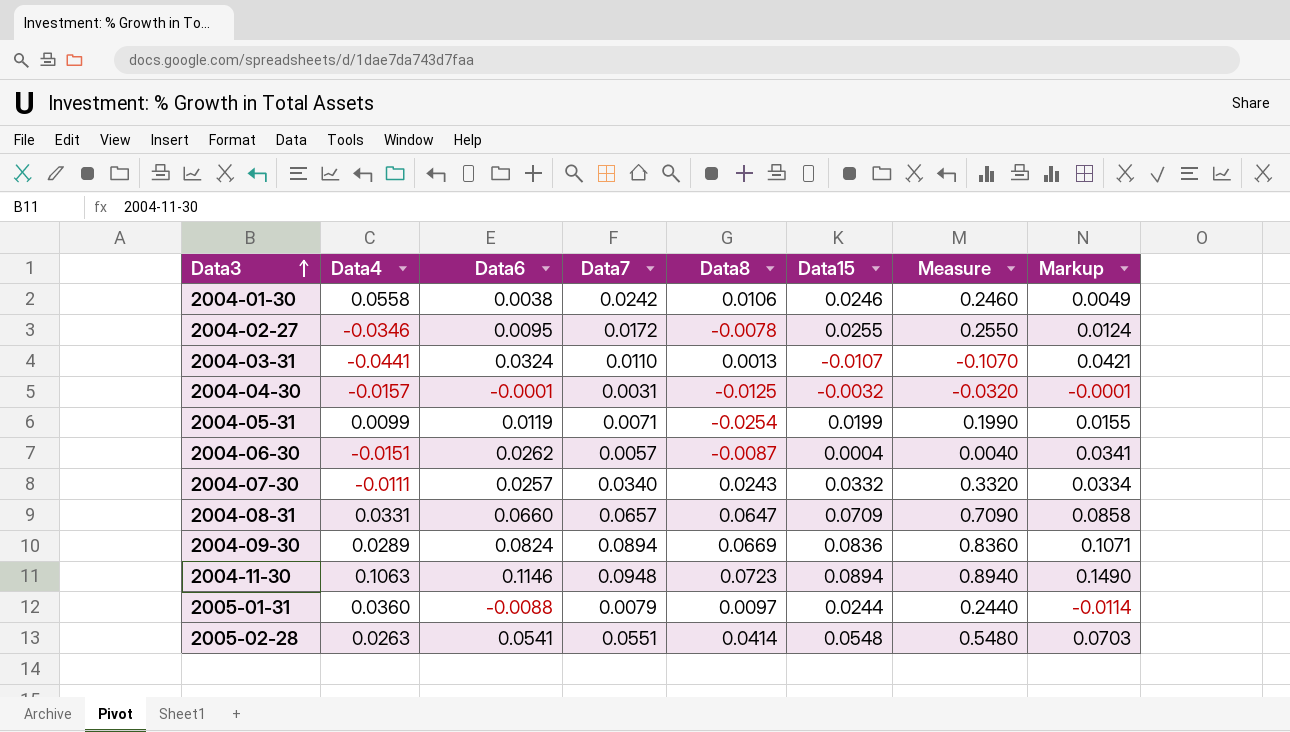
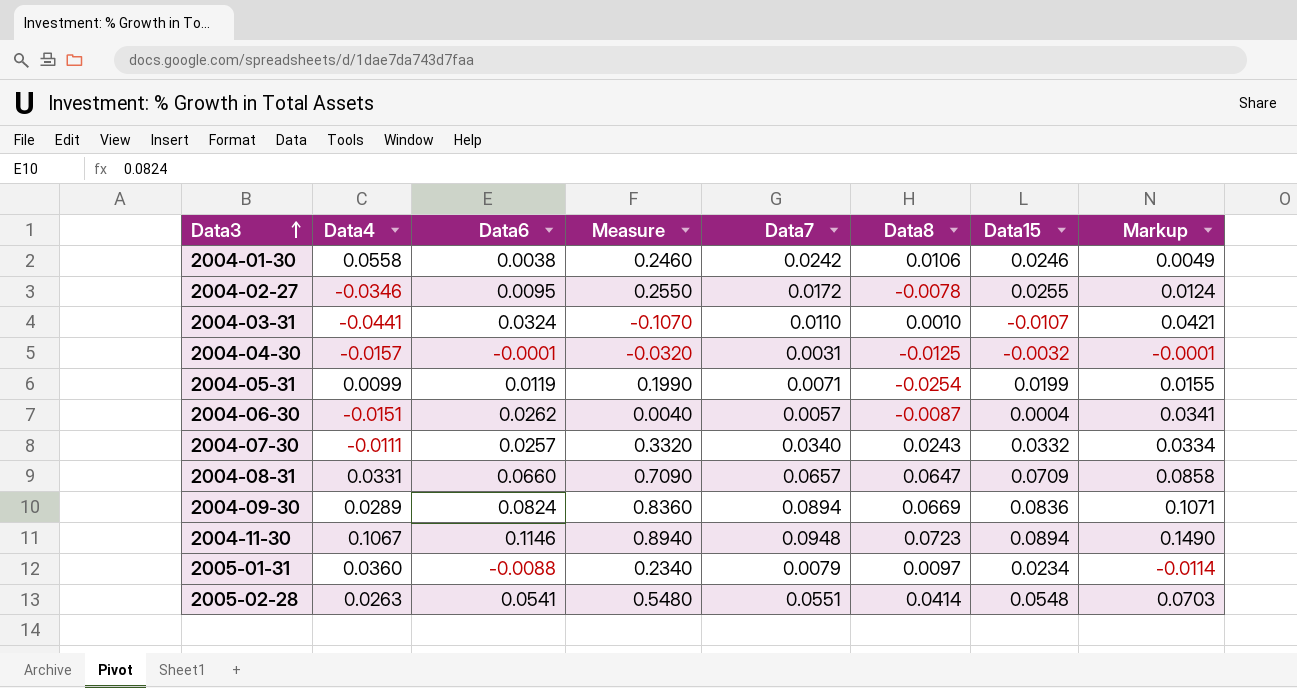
column Measure | position: 7 -> 4
2004-03-31 | Data8: 0.0013 -> 0.0010
2004-11-30 | Data4: 0.1063 -> 0.1067
2005-01-31 | Measure: 0.2440 -> 0.2340
2005-01-31 | Data15: 0.0244 -> 0.0234

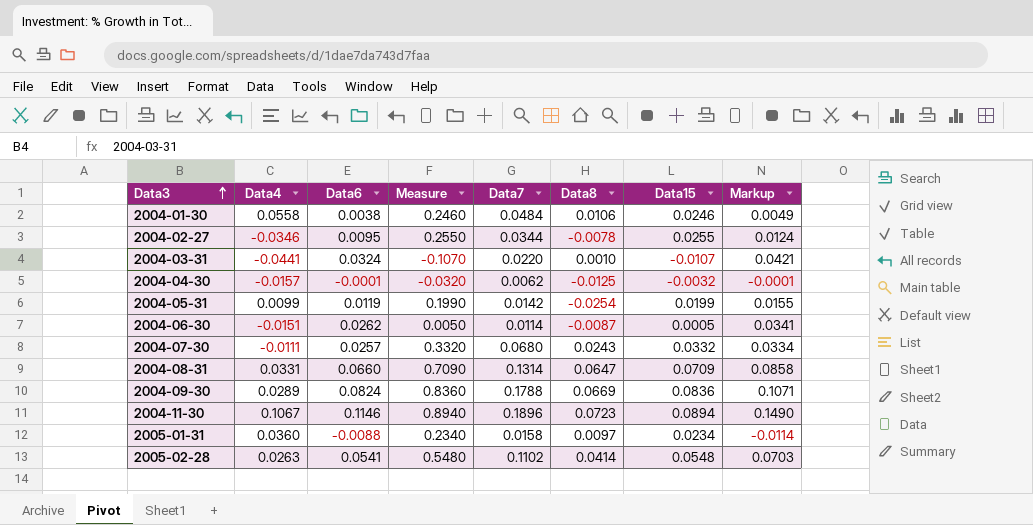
2004-01-30 | Data7: 0.0242 -> 0.0484
2004-02-27 | Data7: 0.0172 -> 0.0344
2004-03-31 | Data7: 0.0110 -> 0.0220
2004-04-30 | Data7: 0.0031 -> 0.0062
2004-05-31 | Data7: 0.0071 -> 0.0142
2004-06-30 | Measure: 0.0040 -> 0.0050
2004-06-30 | Data7: 0.0057 -> 0.0114
2004-06-30 | Data15: 0.0004 -> 0.0005
2004-07-30 | Data7: 0.0340 -> 0.0680
2004-08-31 | Data7: 0.0657 -> 0.1314
2004-09-30 | Data7: 0.0894 -> 0.1788
2004-11-30 | Data7: 0.0948 -> 0.1896
2005-01-31 | Data7: 0.0079 -> 0.0158
2005-02-28 | Data7: 0.0551 -> 0.1102

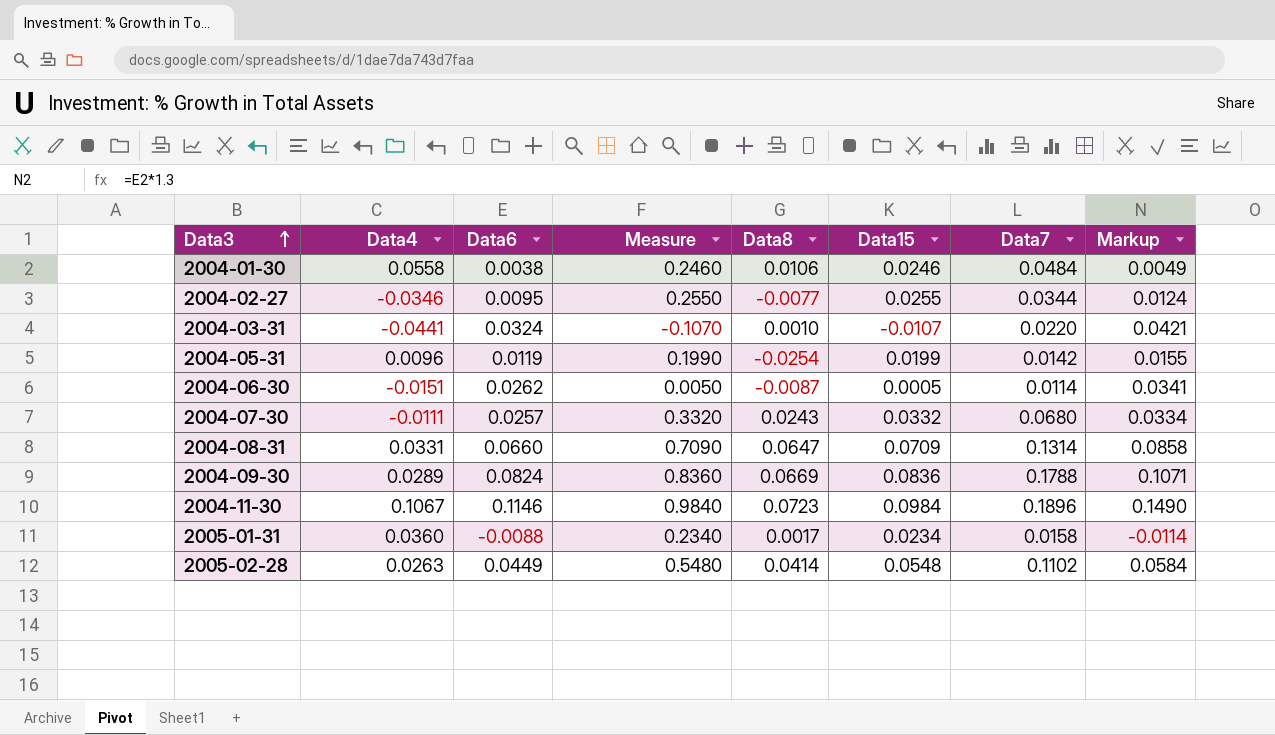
column Data7 | position: 5 -> 7
row 2004-04-30: -0.0157 | -0.0001 | -0.0320 | 0.0062 | -0.0125 | -0.0032 | -0.0001 -> none
2004-02-27 | Data8: -0.0078 -> -0.0077
2004-05-31 | Data4: 0.0099 -> 0.0096
2004-11-30 | Measure: 0.8940 -> 0.9840
2004-11-30 | Data15: 0.0894 -> 0.0984
2005-01-31 | Data8: 0.0097 -> 0.0017
2005-02-28 | Data6: 0.0541 -> 0.0449
2005-02-28 | Markup: 0.0703 -> 0.0584

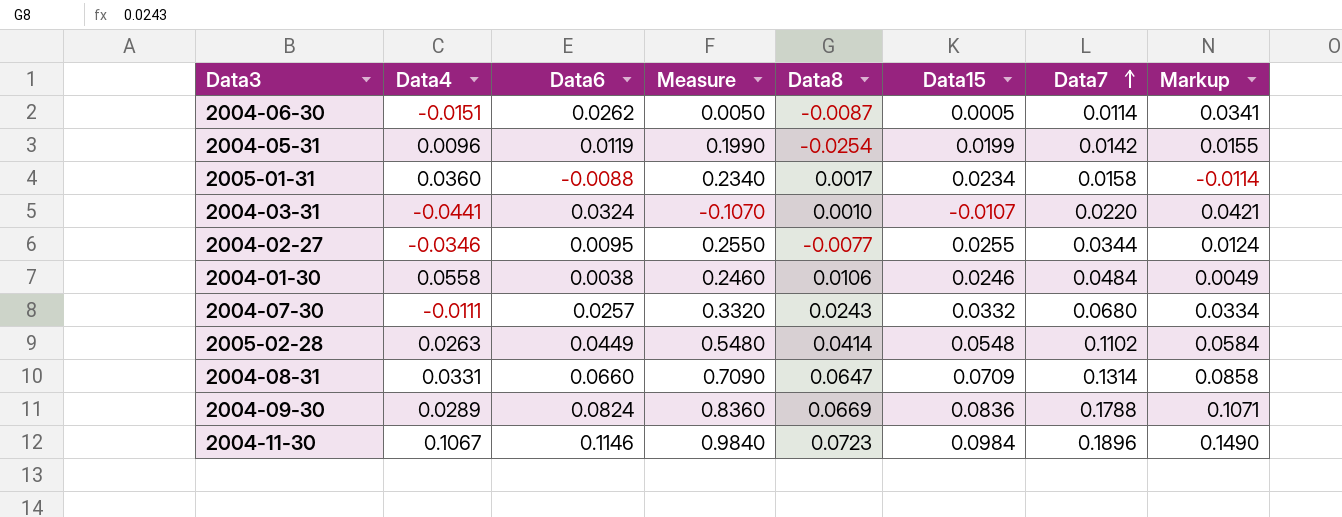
row order: Data3 ascending -> Data7 ascending

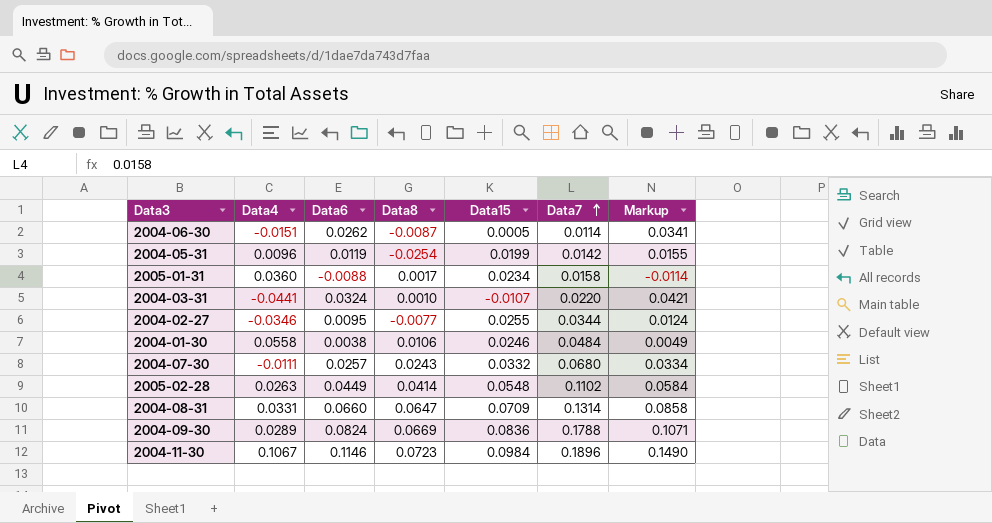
column Measure | formula: [Data15] * 10 -> none

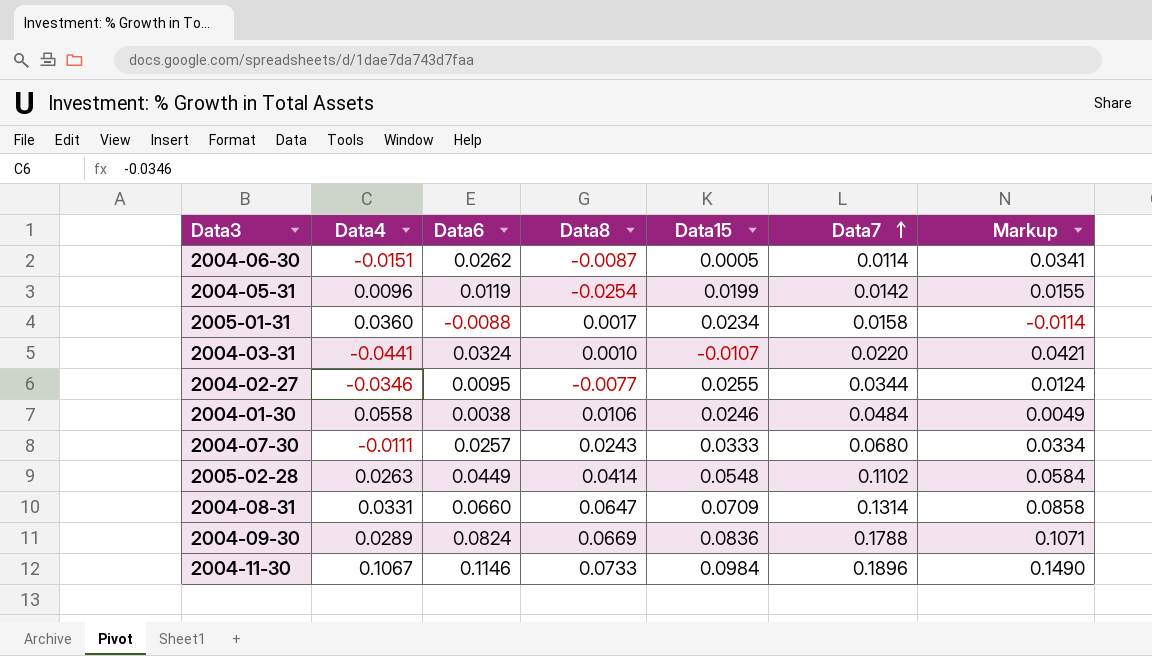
2004-07-30 | Data15: 0.0332 -> 0.0333
2004-11-30 | Data8: 0.0723 -> 0.0733

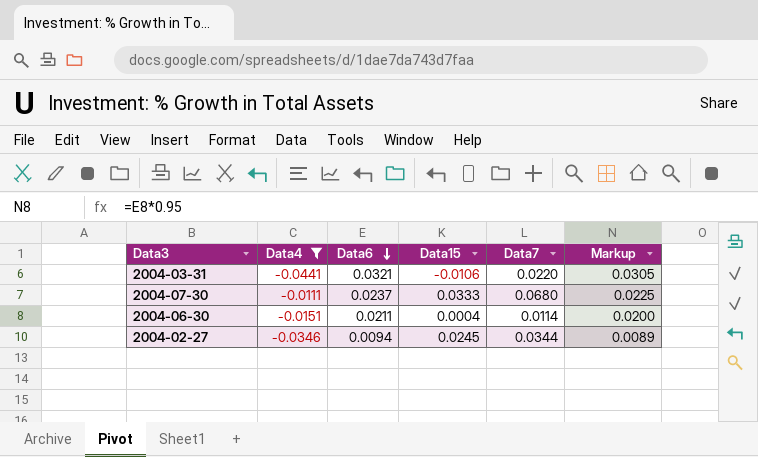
filter: none -> Data4 <= -0.0111
row order: Data7 ascending -> Data6 descending
column Data8 | position: 4 -> none
column Markup | formula: [Data6] * 1.3 -> [Data6] * 0.95
2004-03-31 | Data6: 0.0324 -> 0.0321
2004-03-31 | Data15: -0.0107 -> -0.0106
2004-07-30 | Data6: 0.0257 -> 0.0237
2004-06-30 | Data6: 0.0262 -> 0.0211
2004-06-30 | Data15: 0.0005 -> 0.0004
2004-02-27 | Data6: 0.0095 -> 0.0094
2004-02-27 | Data15: 0.0255 -> 0.0245

